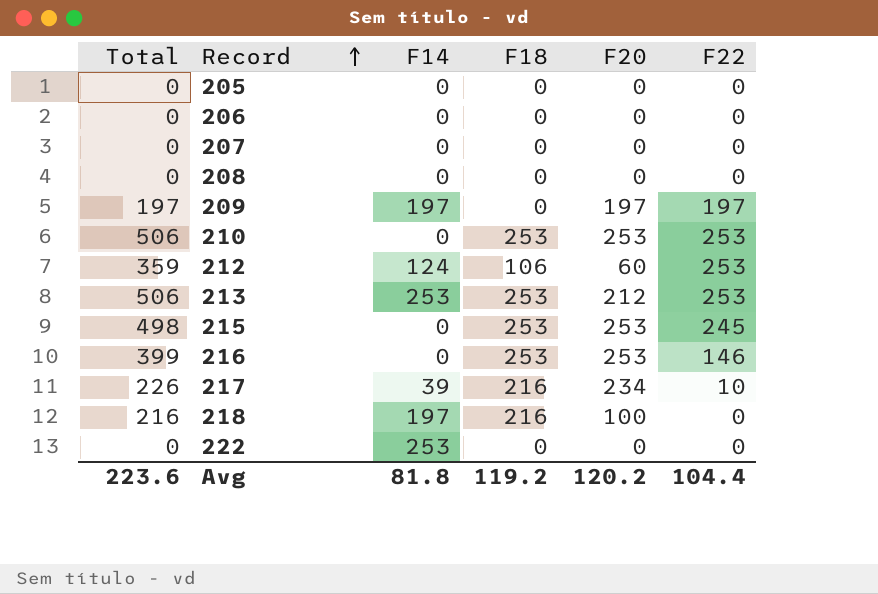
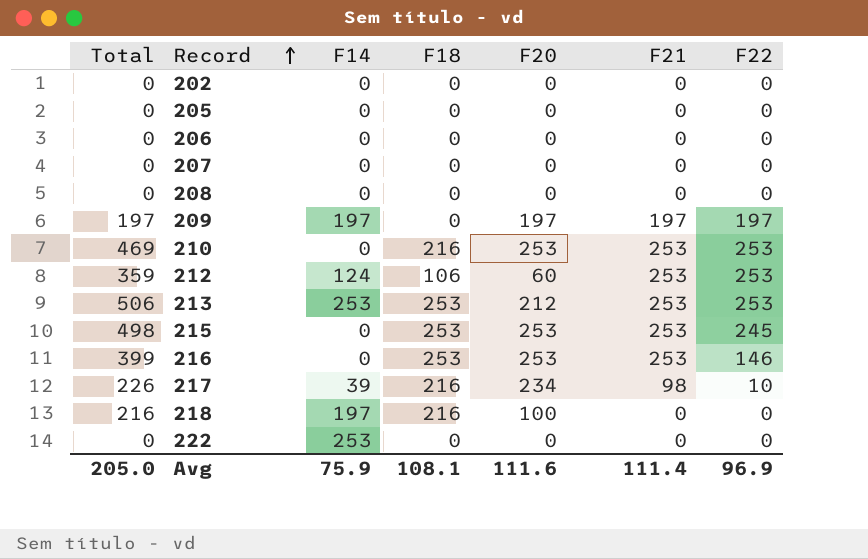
column F21 | position: none -> 6
row 202: none -> 0 | 0 | 0 | 0 | 0 | 0
210 | Total: 506 -> 469
210 | F18: 253 -> 216
Avg | Total: 223.6 -> 205.0
Avg | F14: 81.8 -> 75.9
Avg | F18: 119.2 -> 108.1
Avg | F20: 120.2 -> 111.6
Avg | F22: 104.4 -> 96.9

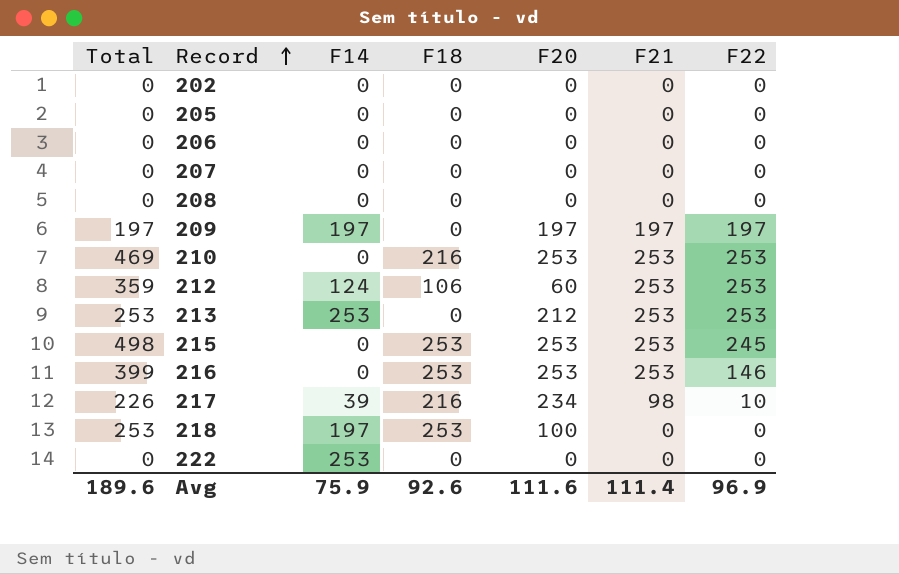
213 | Total: 506 -> 253
213 | F18: 253 -> 0
218 | Total: 216 -> 253
218 | F18: 216 -> 253
Avg | Total: 205.0 -> 189.6
Avg | F18: 108.1 -> 92.6

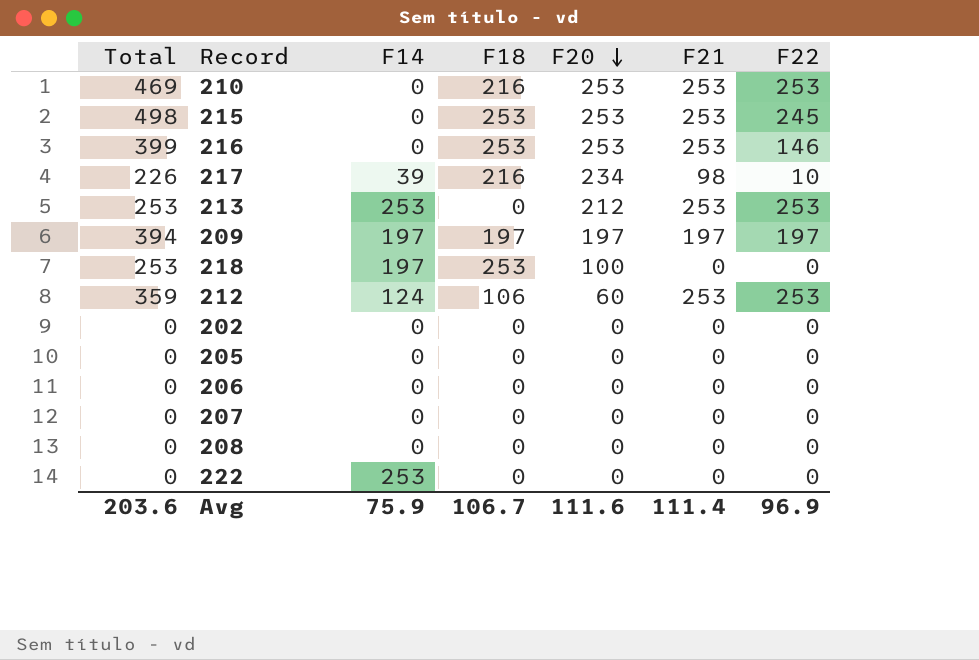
row order: Record ascending -> F20 descending
209 | Total: 197 -> 394
209 | F18: 0 -> 197
Avg | Total: 189.6 -> 203.6
Avg | F18: 92.6 -> 106.7

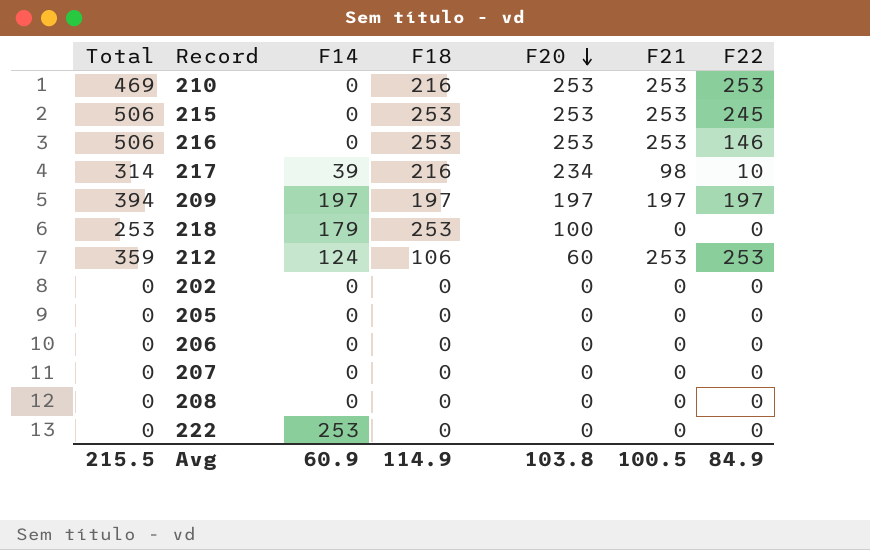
column Total | formula: [F18] + [F22] -> [F18] + [F21]
row 213: 253 | 253 | 0 | 212 | 253 | 253 -> none
218 | F14: 197 -> 179
Avg | Total: 203.6 -> 215.5
Avg | F14: 75.9 -> 60.9
Avg | F18: 106.7 -> 114.9
Avg | F20: 111.6 -> 103.8
Avg | F21: 111.4 -> 100.5
Avg | F22: 96.9 -> 84.9

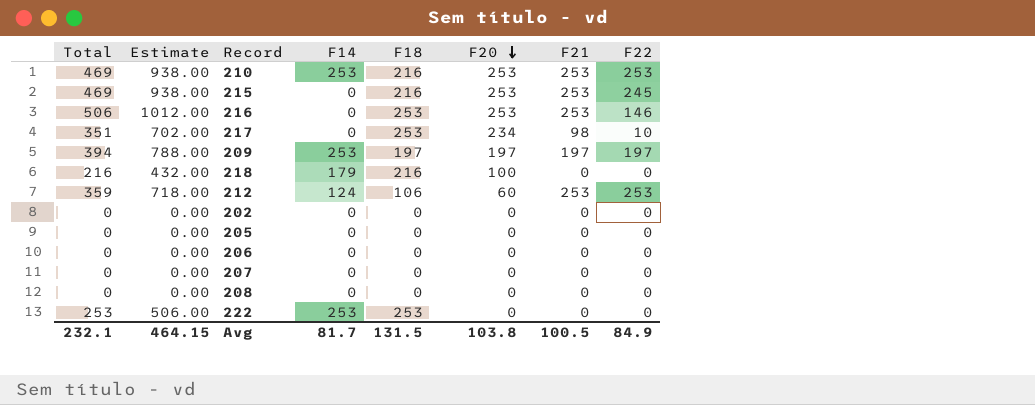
column Estimate | formula: none -> [Total] * 2
210 | F14: 0 -> 253
215 | Total: 506 -> 469
215 | F18: 253 -> 216
217 | Total: 314 -> 351
217 | F14: 39 -> 0
217 | F18: 216 -> 253
209 | F14: 197 -> 253
218 | Total: 253 -> 216
218 | F18: 253 -> 216
222 | Total: 0 -> 253
222 | F18: 0 -> 253
Avg | Total: 215.5 -> 232.1
Avg | F14: 60.9 -> 81.7
Avg | F18: 114.9 -> 131.5

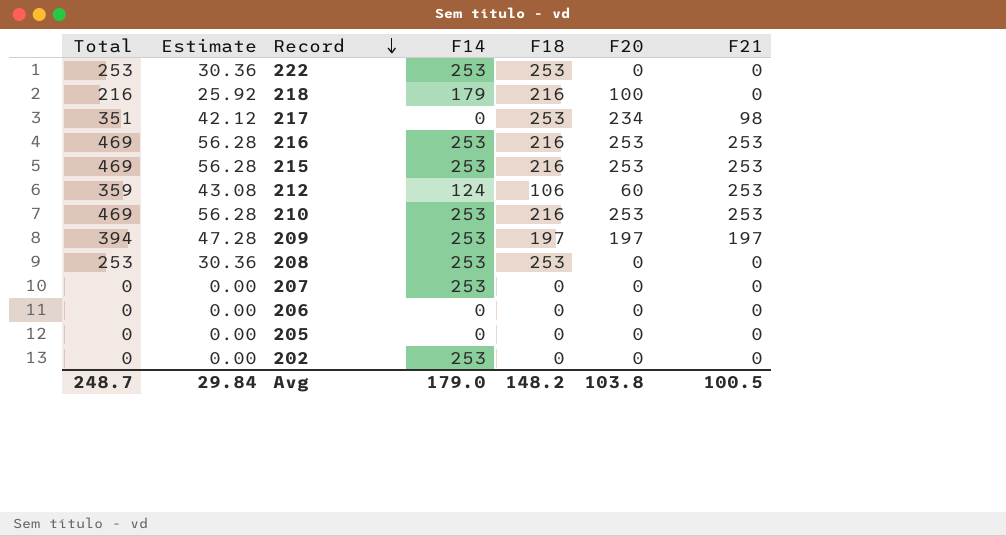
row order: F20 descending -> Record descending
column F22 | position: 8 -> none
column Estimate | formula: [Total] * 2 -> [Total] * 0.12
216 | Total: 506 -> 469
216 | F14: 0 -> 253
216 | F18: 253 -> 216
215 | F14: 0 -> 253
208 | Total: 0 -> 253
208 | F14: 0 -> 253
208 | F18: 0 -> 253
207 | F14: 0 -> 253
202 | F14: 0 -> 253
Avg | Total: 232.1 -> 248.7
Avg | Estimate: 464.15 -> 29.84
Avg | F14: 81.7 -> 179.0
Avg | F18: 131.5 -> 148.2

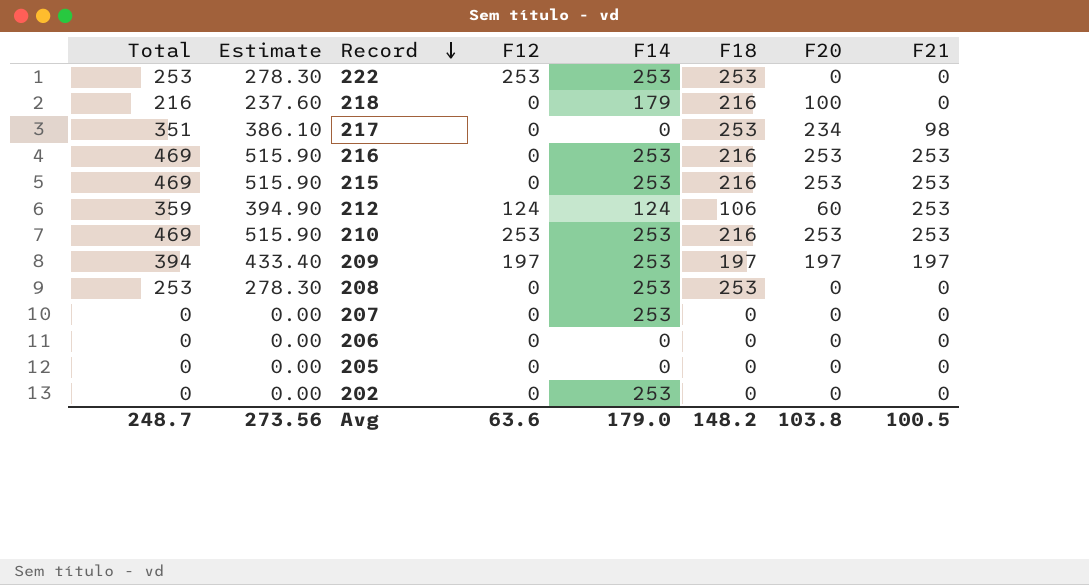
column Estimate | formula: [Total] * 0.12 -> [Total] * 1.1
column F12 | position: none -> 4
Avg | Estimate: 29.84 -> 273.56

